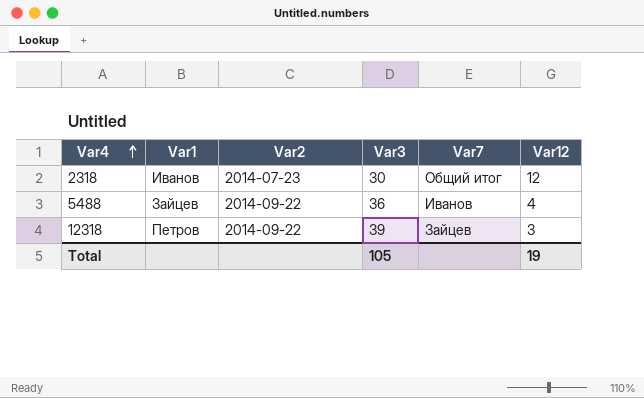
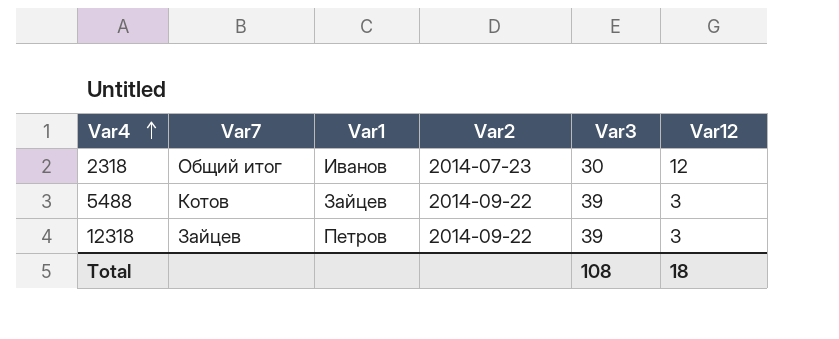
column Var7 | position: 5 -> 2
5488 | Var7: Иванов -> Котов
5488 | Var3: 36 -> 39
5488 | Var12: 4 -> 3
Total | Var3: 105 -> 108
Total | Var12: 19 -> 18

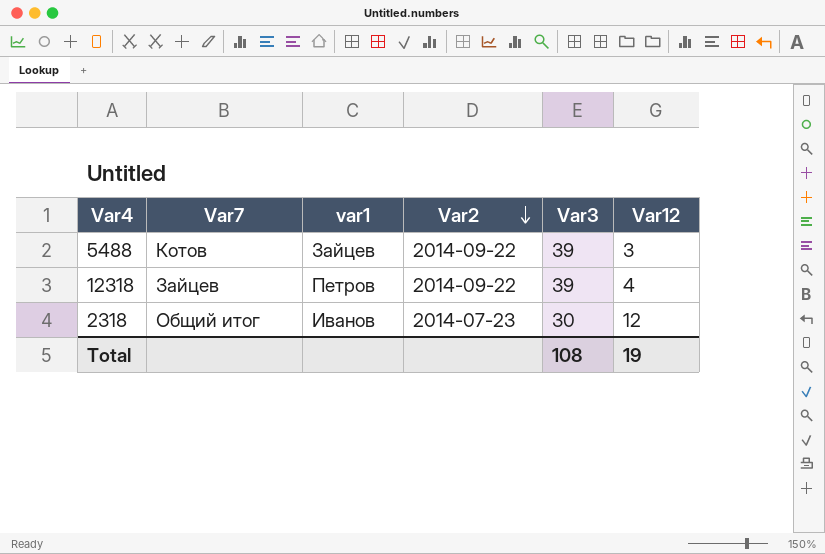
row order: Var4 ascending -> Var2 descending
column name: Var1 -> var1
12318 | Var12: 3 -> 4
Total | Var12: 18 -> 19

